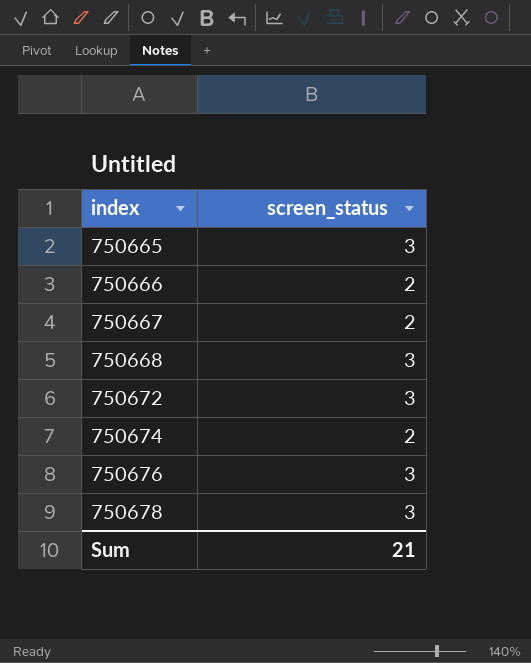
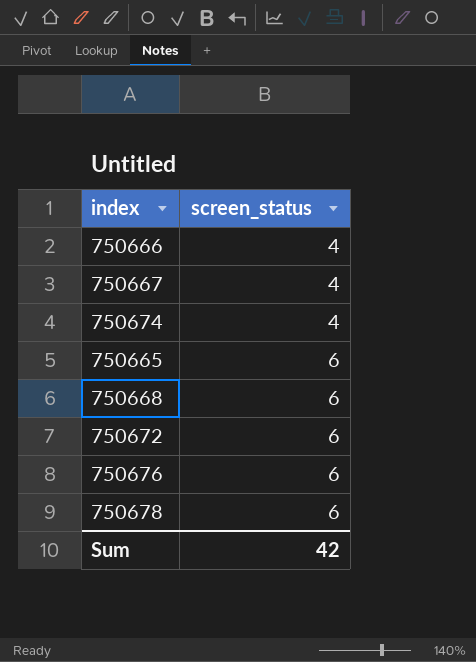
row order: index ascending -> screen_status ascending
750666 | screen_status: 2 -> 4
750667 | screen_status: 2 -> 4
750674 | screen_status: 2 -> 4
750665 | screen_status: 3 -> 6
750668 | screen_status: 3 -> 6
750672 | screen_status: 3 -> 6
750676 | screen_status: 3 -> 6
750678 | screen_status: 3 -> 6
Sum | screen_status: 21 -> 42

